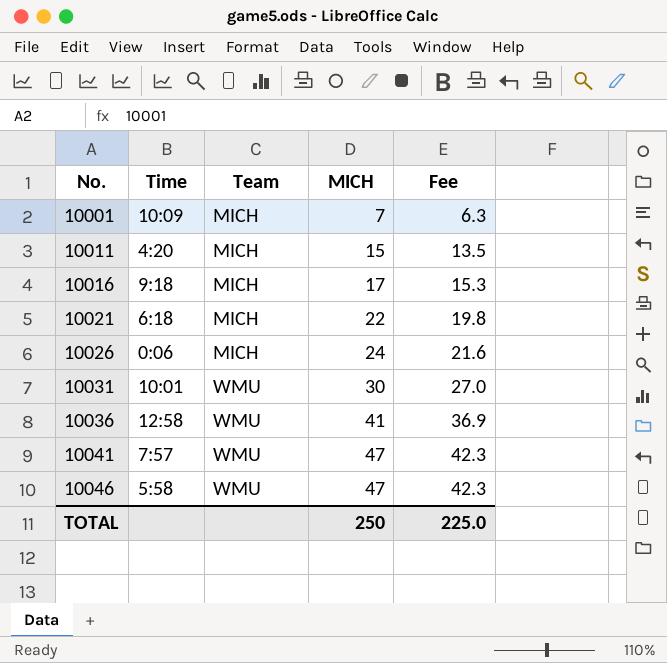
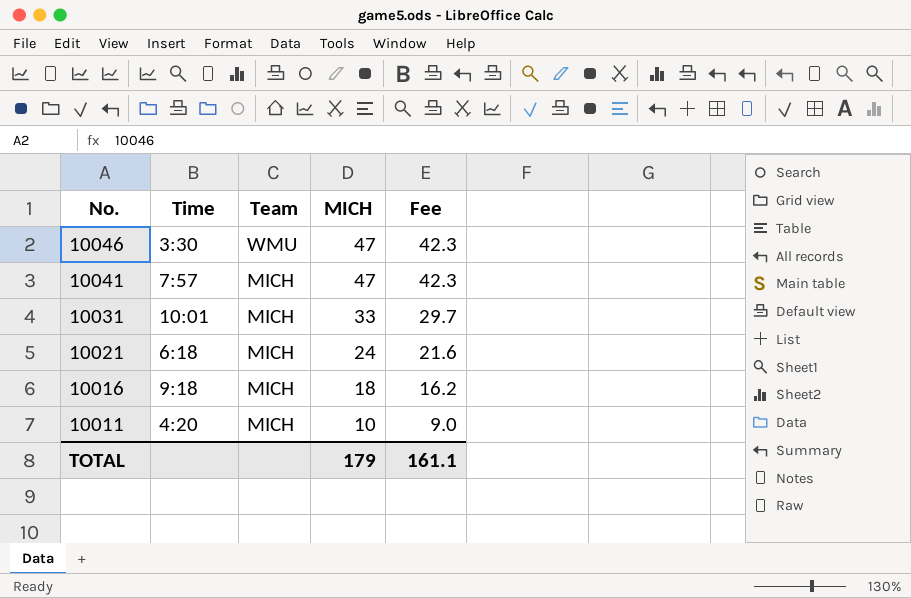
row order: No. ascending -> No. descending
row 10001: 10:09 | MICH | 7 | 6.3 -> none
row 10026: 0:06 | MICH | 24 | 21.6 -> none
row 10036: 12:58 | WMU | 41 | 36.9 -> none
10046 | Time: 5:58 -> 3:30
10041 | Team: WMU -> MICH
10031 | Team: WMU -> MICH
10031 | MICH: 30 -> 33
10031 | Fee: 27.0 -> 29.7
10021 | MICH: 22 -> 24
10021 | Fee: 19.8 -> 21.6
10016 | MICH: 17 -> 18
10016 | Fee: 15.3 -> 16.2
10011 | MICH: 15 -> 10
10011 | Fee: 13.5 -> 9.0
TOTAL | MICH: 250 -> 179
TOTAL | Fee: 225.0 -> 161.1

